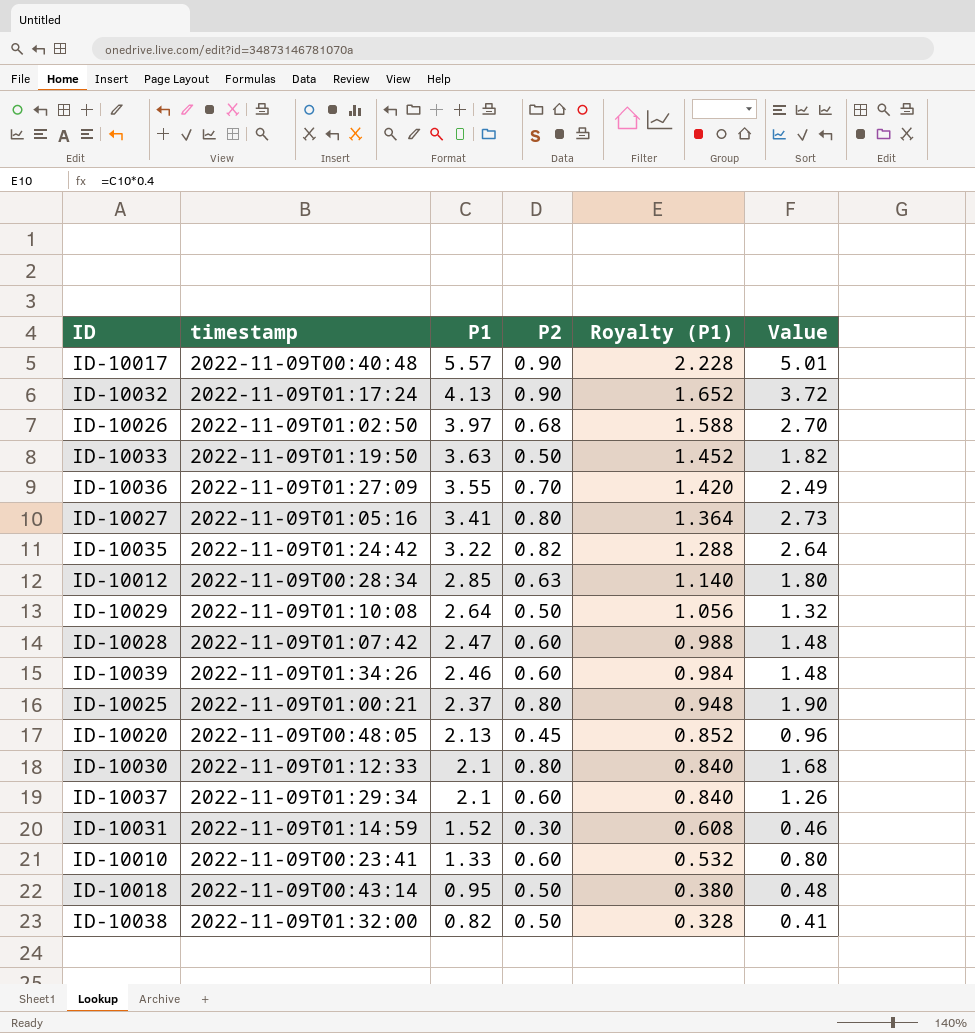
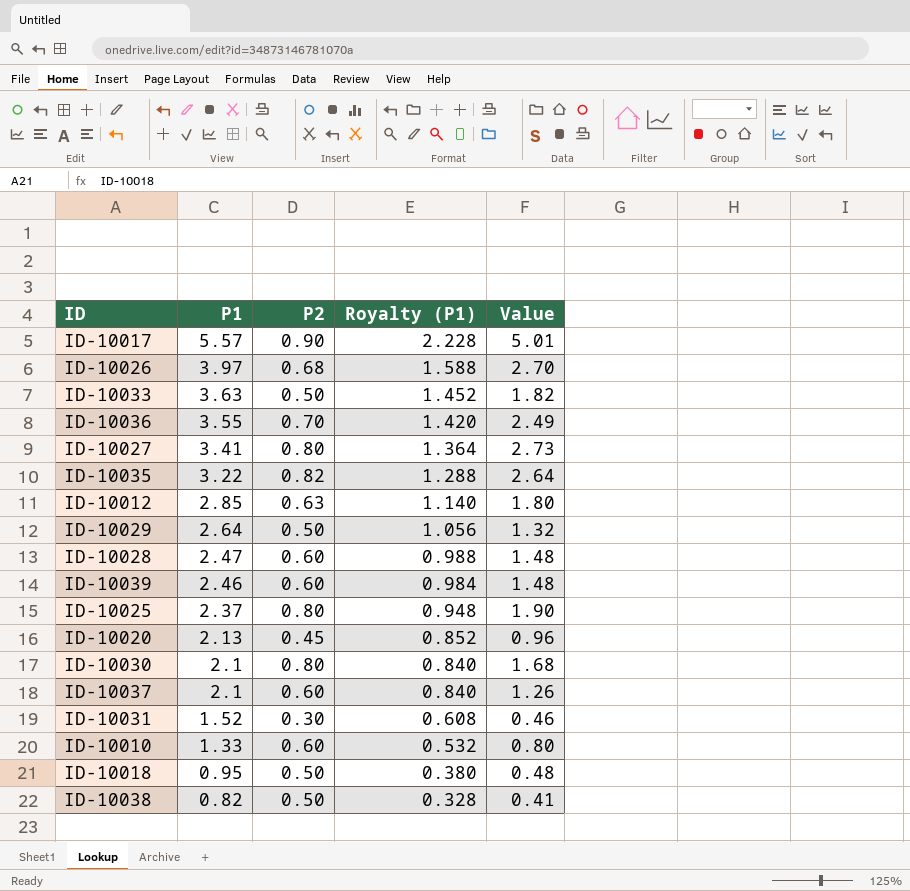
column timestamp | position: 2 -> none
row ID-10032: 2022-11-09T01:17:24 | 4.13 | 0.90 | 1.652 | 3.72 -> none

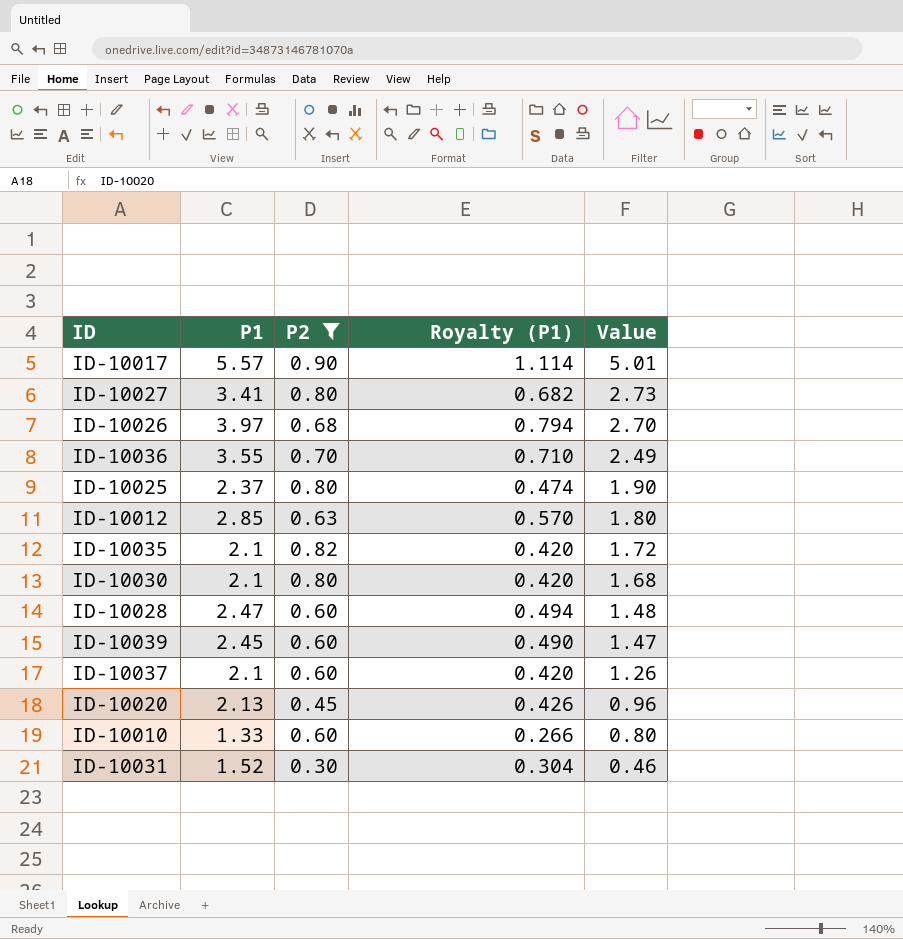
filter: none -> P2 != 0.50
row order: P1 descending -> Value descending
column Royalty (P1) | formula: [P1] * 0.4 -> [P1] * 0.2
ID-10035 | P1: 3.22 -> 2.1
ID-10035 | Value: 2.64 -> 1.72
ID-10039 | P1: 2.46 -> 2.45
ID-10039 | Value: 1.48 -> 1.47

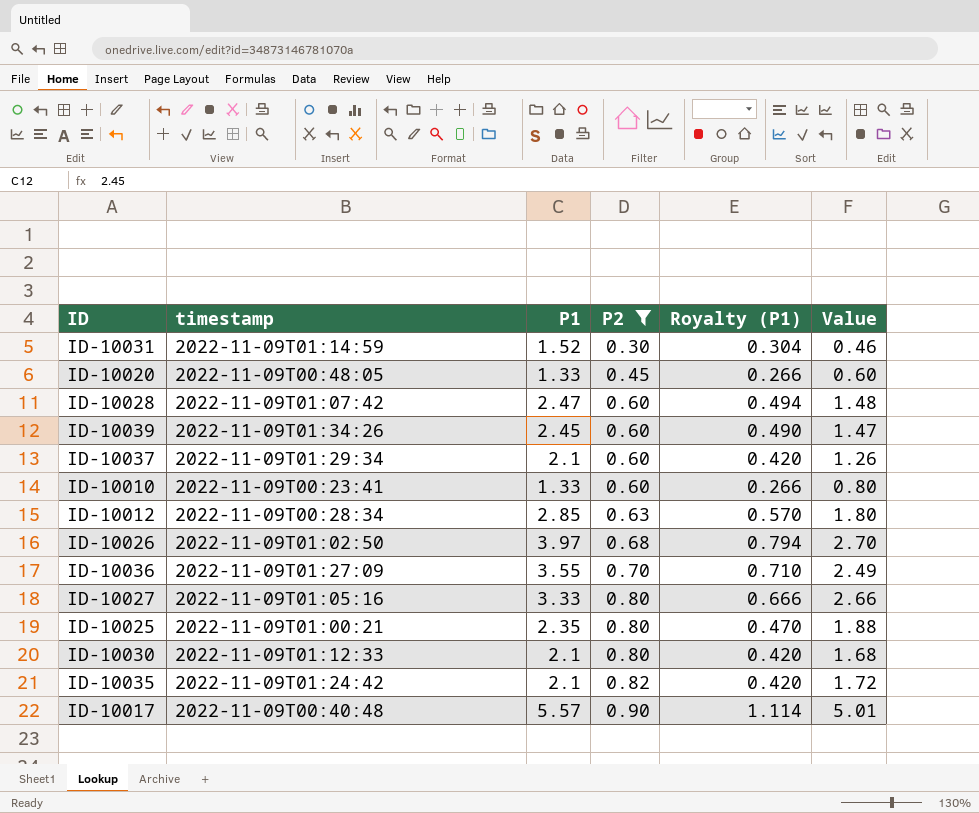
row order: Value descending -> P2 ascending
column timestamp | position: none -> 2
ID-10020 | P1: 2.13 -> 1.33
ID-10020 | Royalty (P1): 0.426 -> 0.266
ID-10020 | Value: 0.96 -> 0.60
ID-10027 | P1: 3.41 -> 3.33
ID-10027 | Royalty (P1): 0.682 -> 0.666
ID-10027 | Value: 2.73 -> 2.66
ID-10025 | P1: 2.37 -> 2.35
ID-10025 | Royalty (P1): 0.474 -> 0.470
ID-10025 | Value: 1.90 -> 1.88

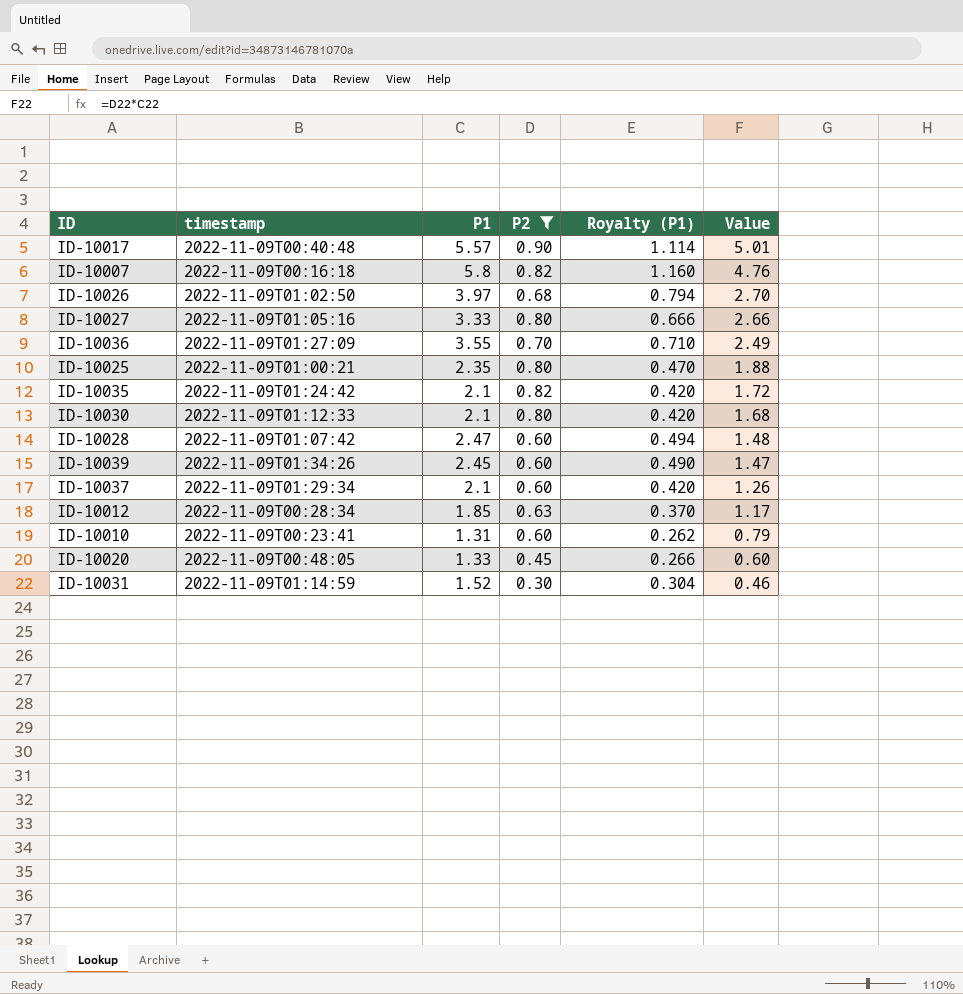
row order: P2 ascending -> Value descending
row ID-10007: none -> 2022-11-09T00:16:18 | 5.8 | 0.82 | 1.160 | 4.76
ID-10012 | P1: 2.85 -> 1.85
ID-10012 | Royalty (P1): 0.570 -> 0.370
ID-10012 | Value: 1.80 -> 1.17
ID-10010 | P1: 1.33 -> 1.31
ID-10010 | Royalty (P1): 0.266 -> 0.262
ID-10010 | Value: 0.80 -> 0.79

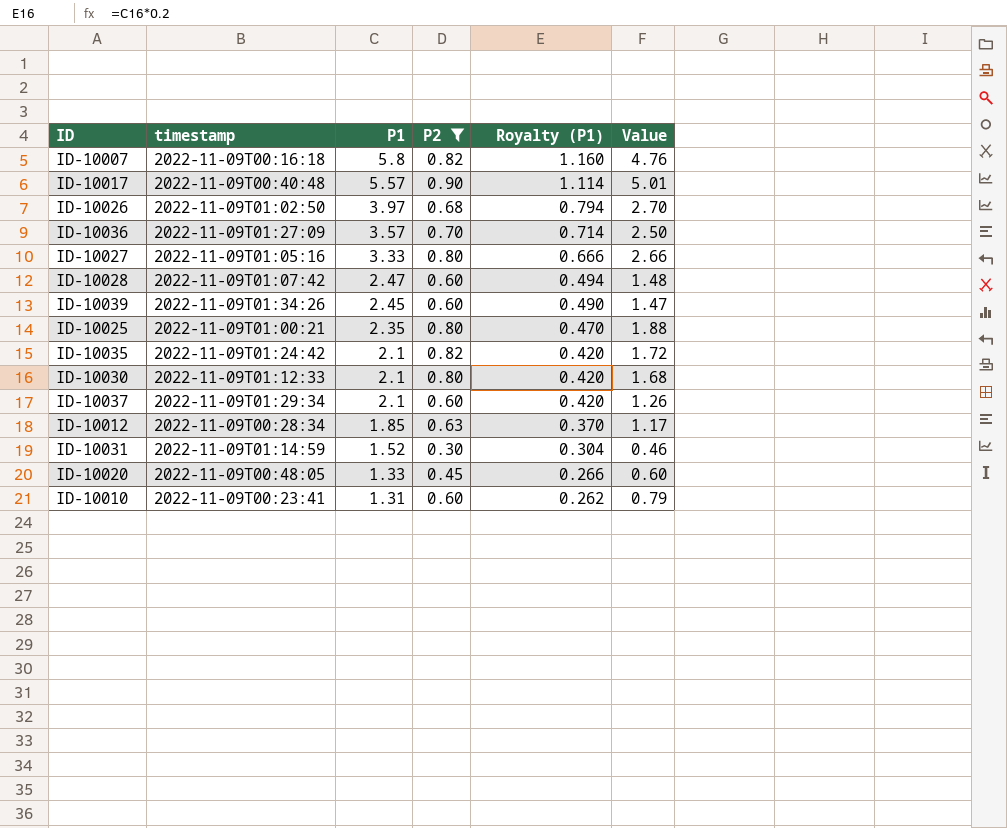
row order: Value descending -> P1 descending
ID-10036 | P1: 3.55 -> 3.57
ID-10036 | Royalty (P1): 0.710 -> 0.714
ID-10036 | Value: 2.49 -> 2.50

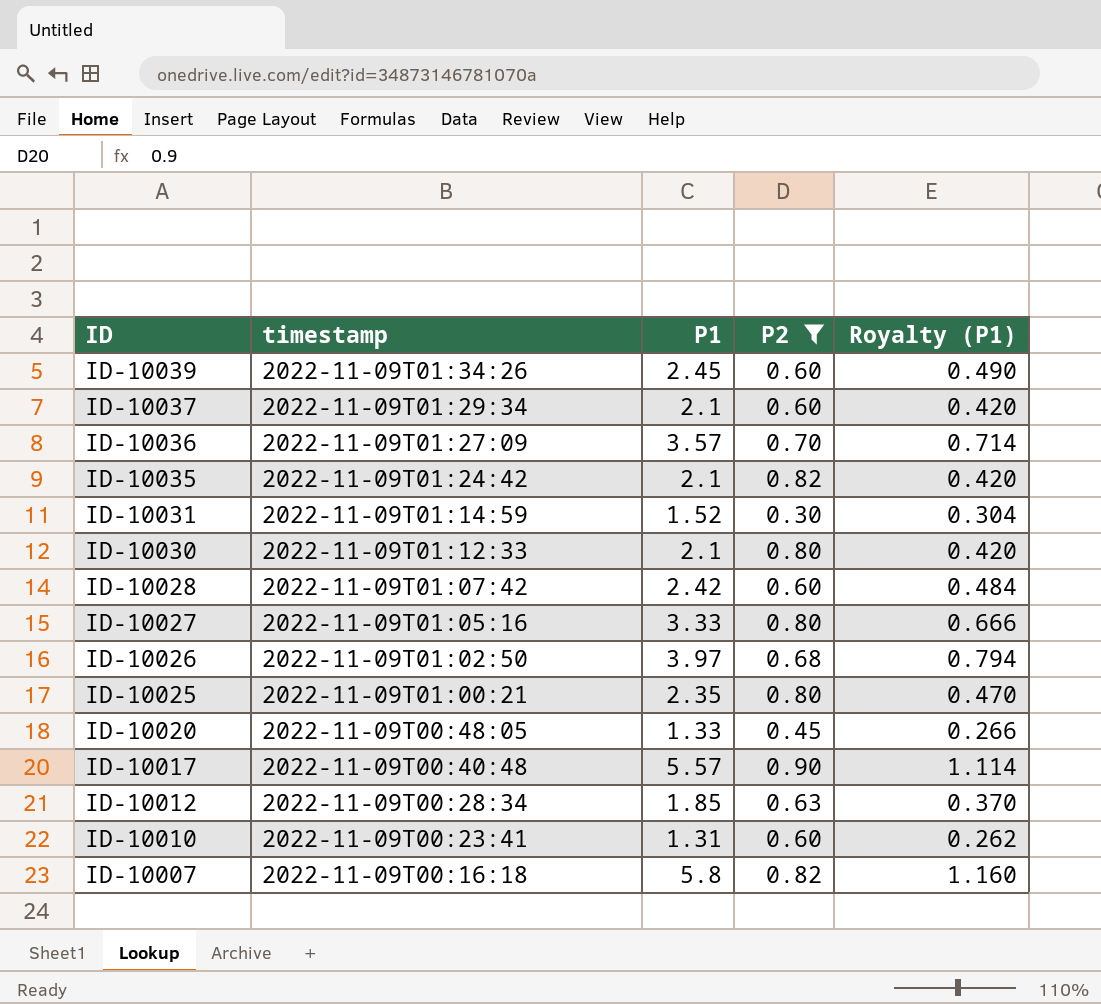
row order: P1 descending -> ID descending
column Value | formula: [P1] * [P2] -> none
ID-10028 | P1: 2.47 -> 2.42
ID-10028 | Royalty (P1): 0.494 -> 0.484

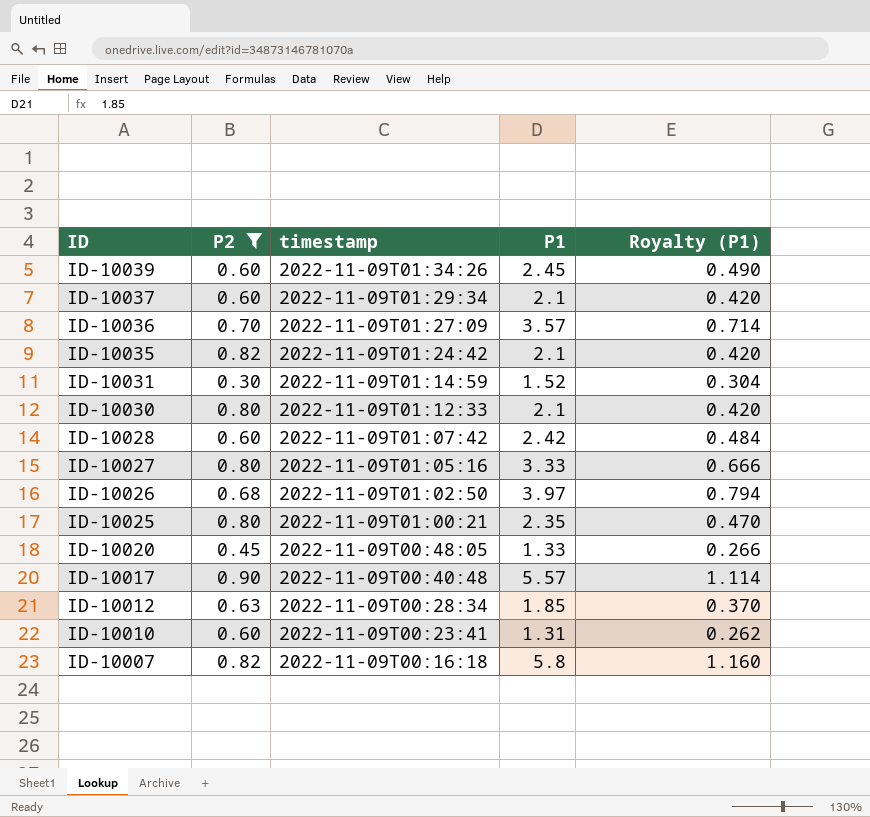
column P2 | position: 4 -> 2

